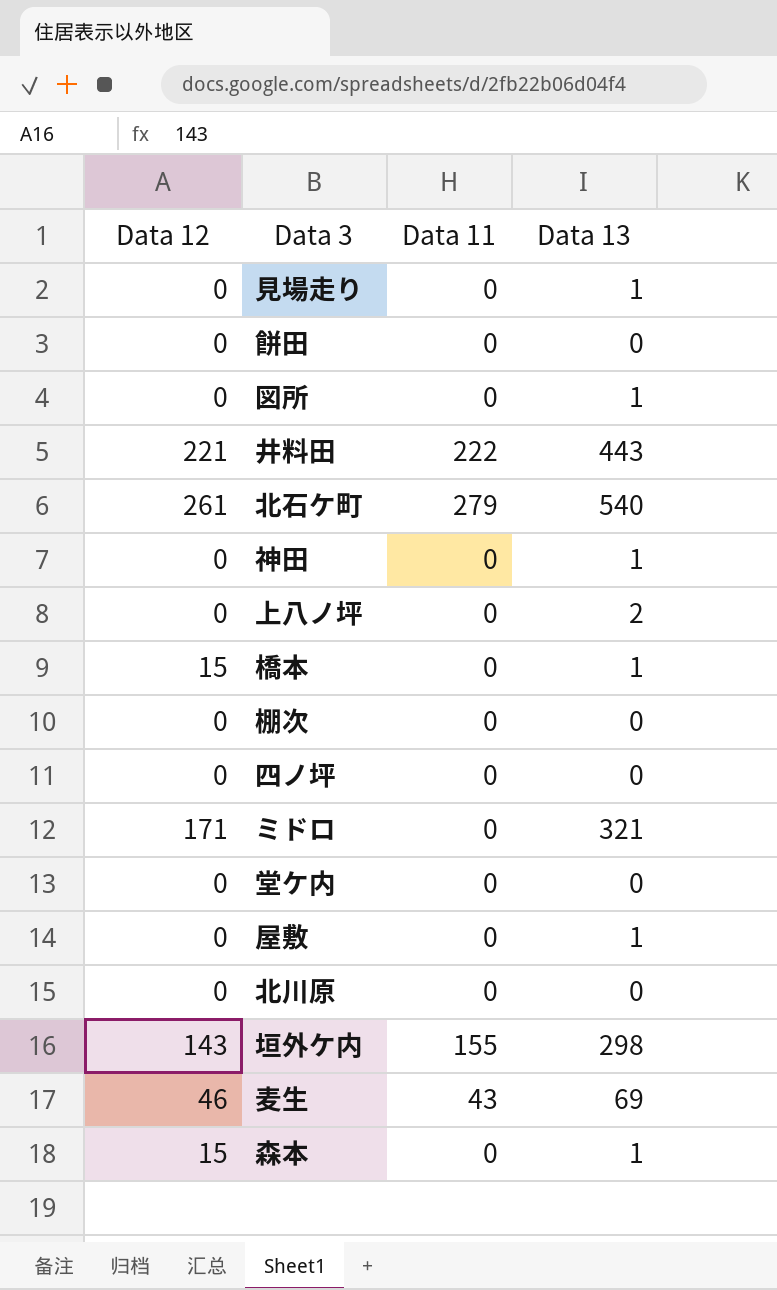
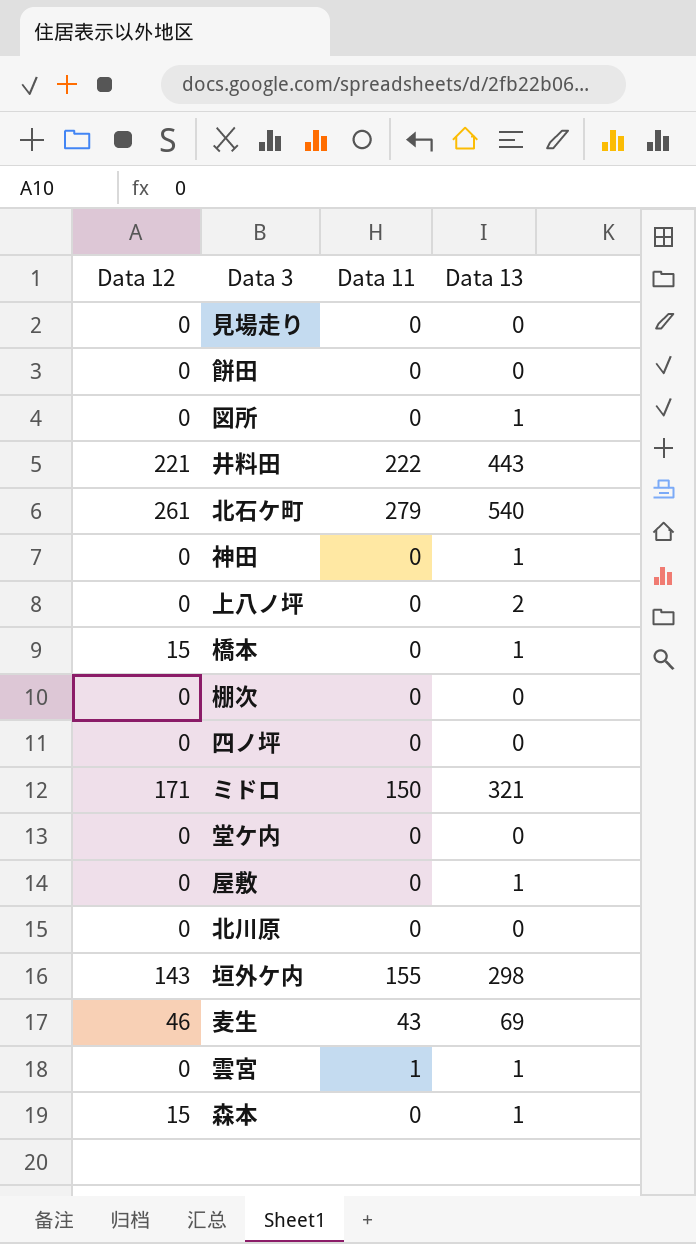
見場走り | Data 13: 1 -> 0
ミドロ | Data 11: 0 -> 150
row 雲宮: none -> 0 | 1 | 1

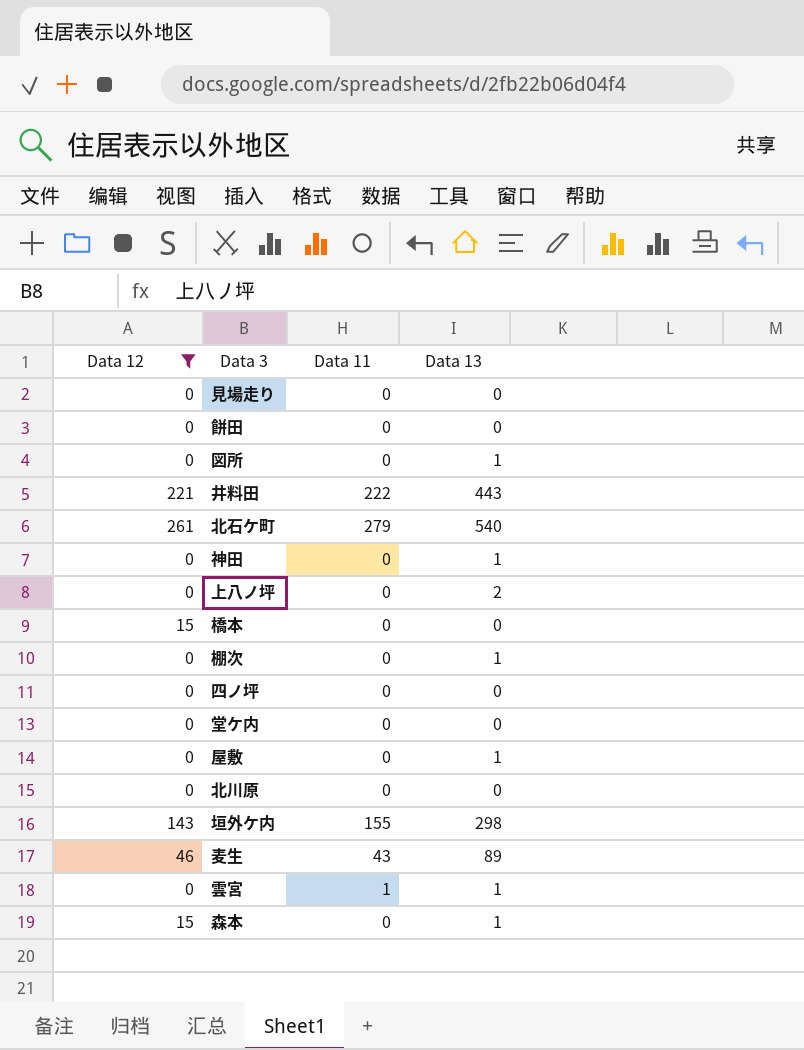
filter: none -> Data 12 != 171
橋本 | Data 13: 1 -> 0
棚次 | Data 13: 0 -> 1
麦生 | Data 13: 69 -> 89

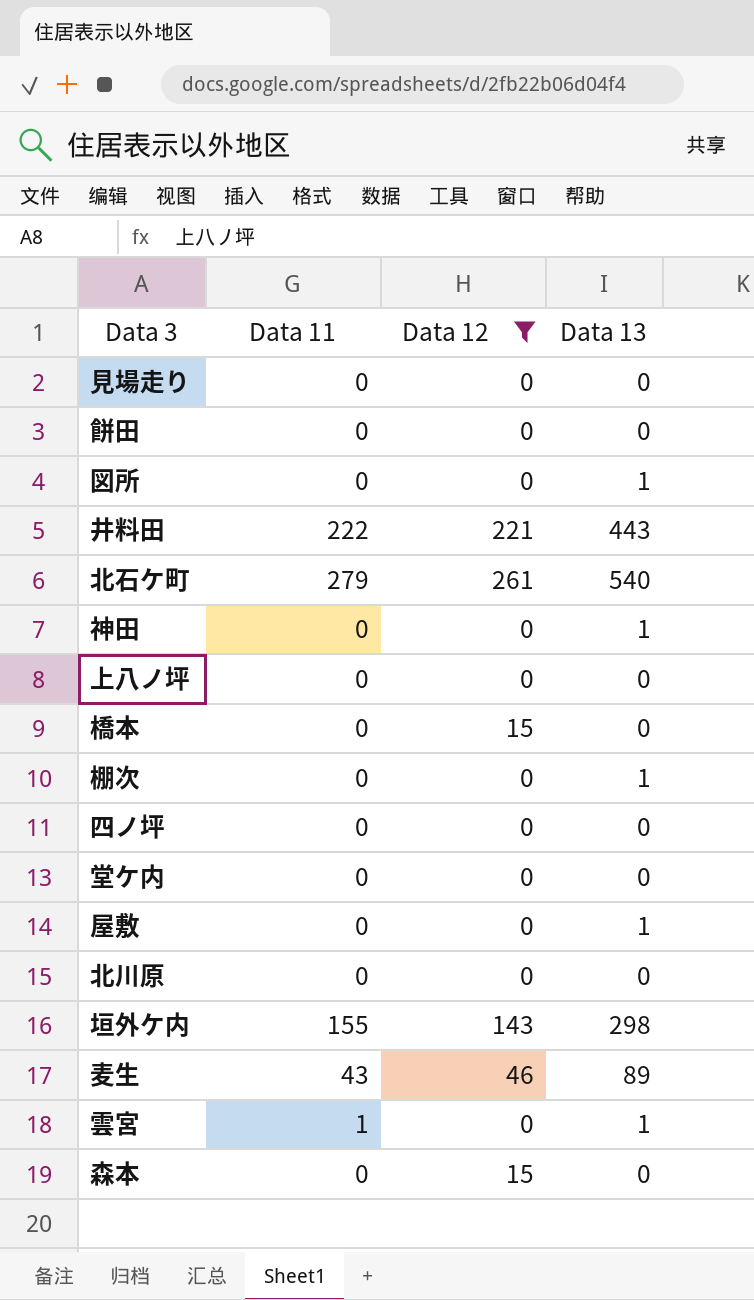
column Data 12 | position: 1 -> 3
上八ノ坪 | Data 13: 2 -> 0
森本 | Data 13: 1 -> 0

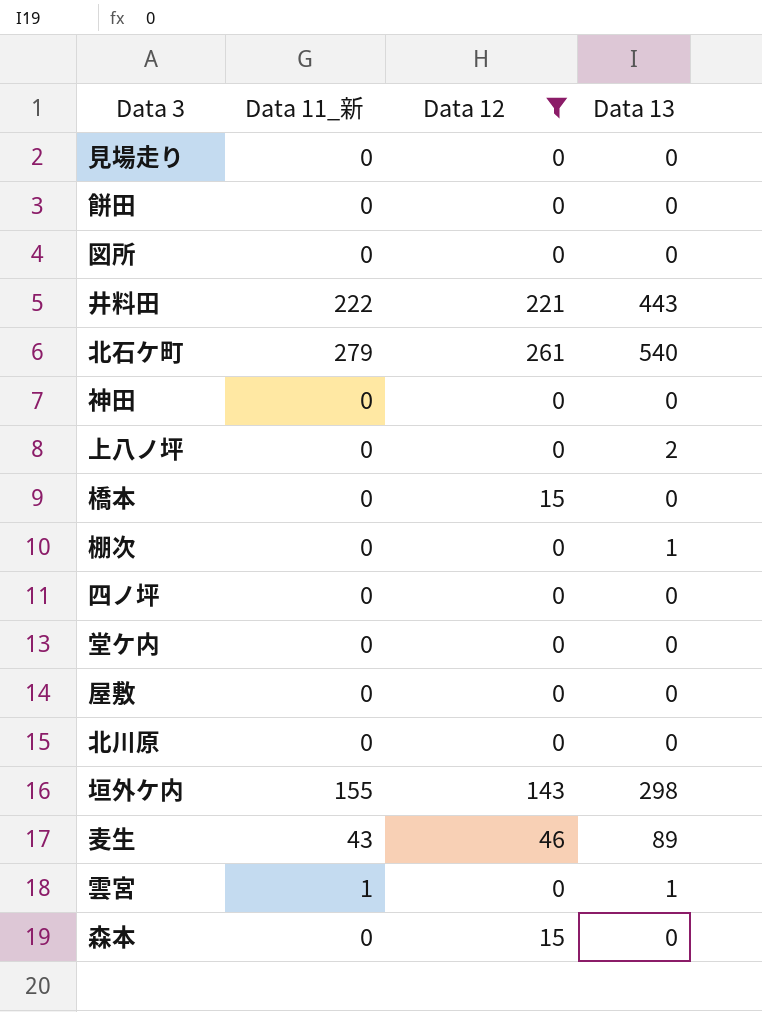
column name: Data 11 -> Data 11_新
図所 | Data 13: 1 -> 0
神田 | Data 13: 1 -> 0
上八ノ坪 | Data 13: 0 -> 2
屋敷 | Data 13: 1 -> 0

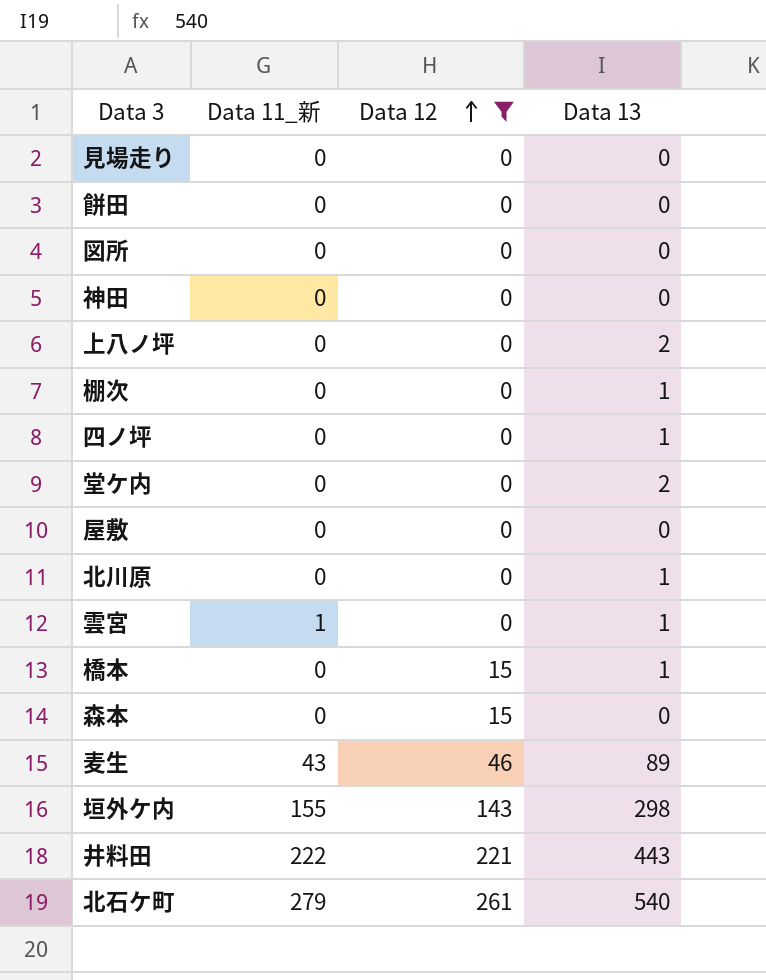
row order: none -> Data 12 ascending
四ノ坪 | Data 13: 0 -> 1
堂ケ内 | Data 13: 0 -> 2
北川原 | Data 13: 0 -> 1
橋本 | Data 13: 0 -> 1

